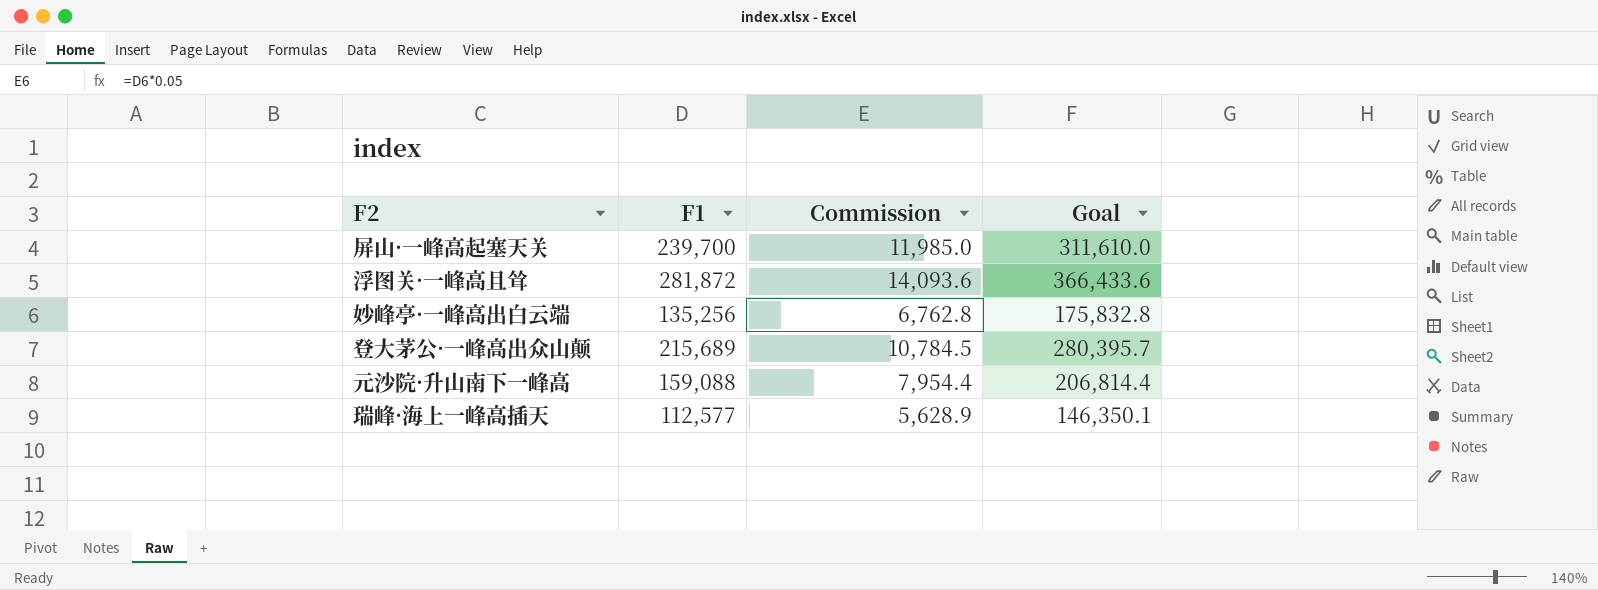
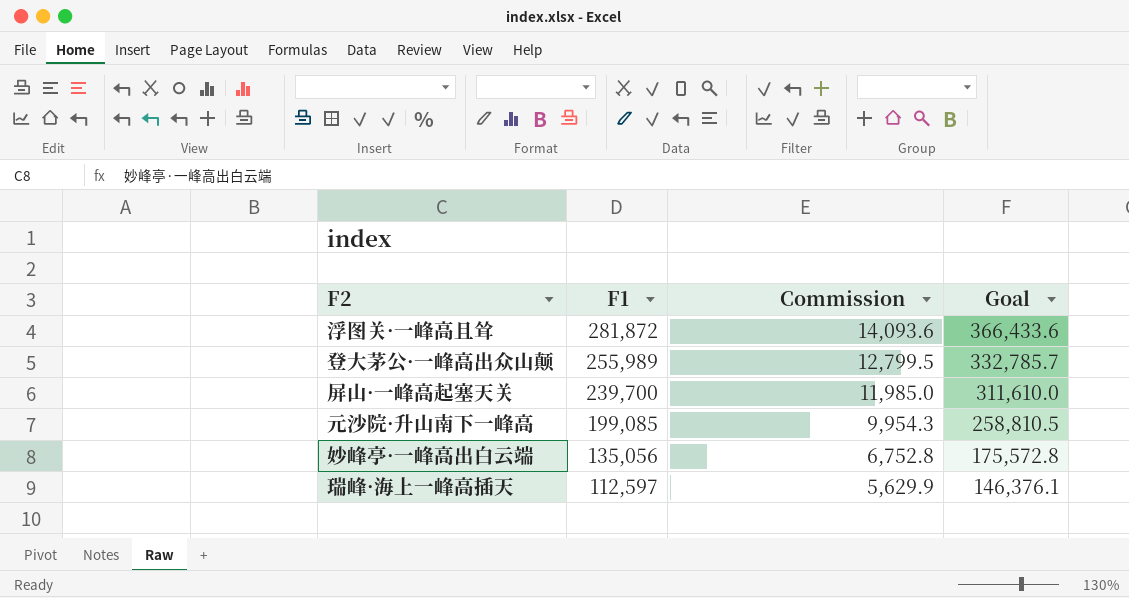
row order: none -> F1 descending
登大茅公·一峰高出众山颠 | F1: 215,689 -> 255,989
登大茅公·一峰高出众山颠 | Commission: 10,784.5 -> 12,799.5
登大茅公·一峰高出众山颠 | Goal: 280,395.7 -> 332,785.7
元沙院·升山南下一峰高 | F1: 159,088 -> 199,085
元沙院·升山南下一峰高 | Commission: 7,954.4 -> 9,954.3
元沙院·升山南下一峰高 | Goal: 206,814.4 -> 258,810.5
妙峰亭·一峰高出白云端 | F1: 135,256 -> 135,056
妙峰亭·一峰高出白云端 | Commission: 6,762.8 -> 6,752.8
妙峰亭·一峰高出白云端 | Goal: 175,832.8 -> 175,572.8
瑞峰·海上一峰高插天 | F1: 112,577 -> 112,597
瑞峰·海上一峰高插天 | Commission: 5,628.9 -> 5,629.9
瑞峰·海上一峰高插天 | Goal: 146,350.1 -> 146,376.1

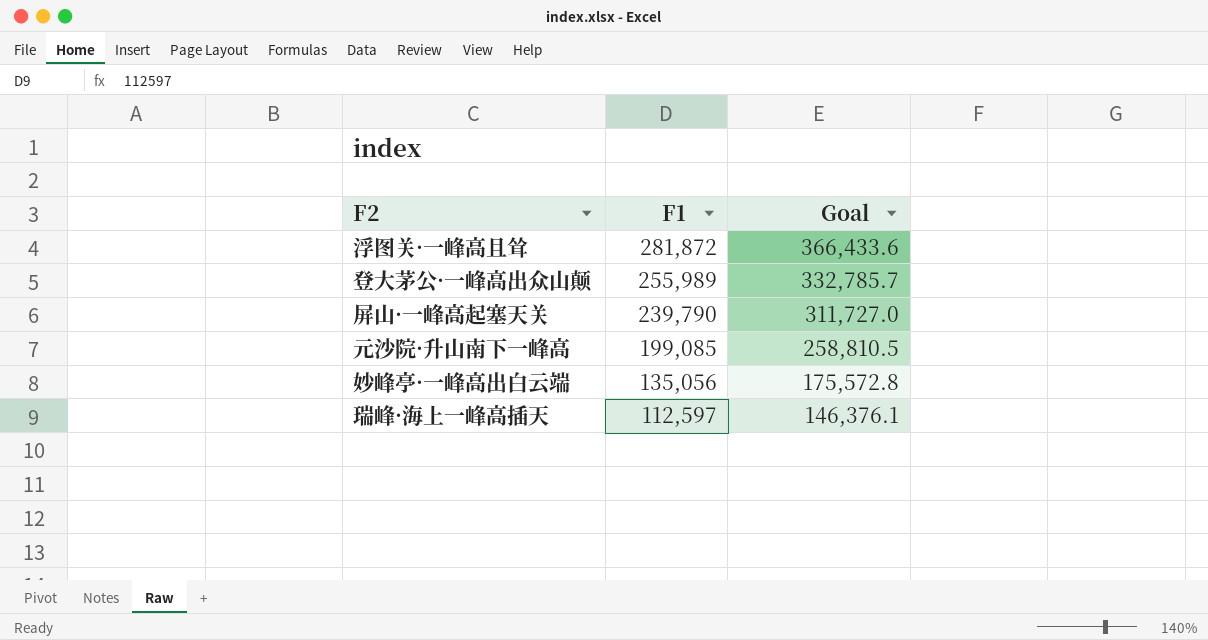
column Commission | formula: [F1] * 0.05 -> none
屏山·一峰高起塞天关 | F1: 239,700 -> 239,790
屏山·一峰高起塞天关 | Goal: 311,610.0 -> 311,727.0

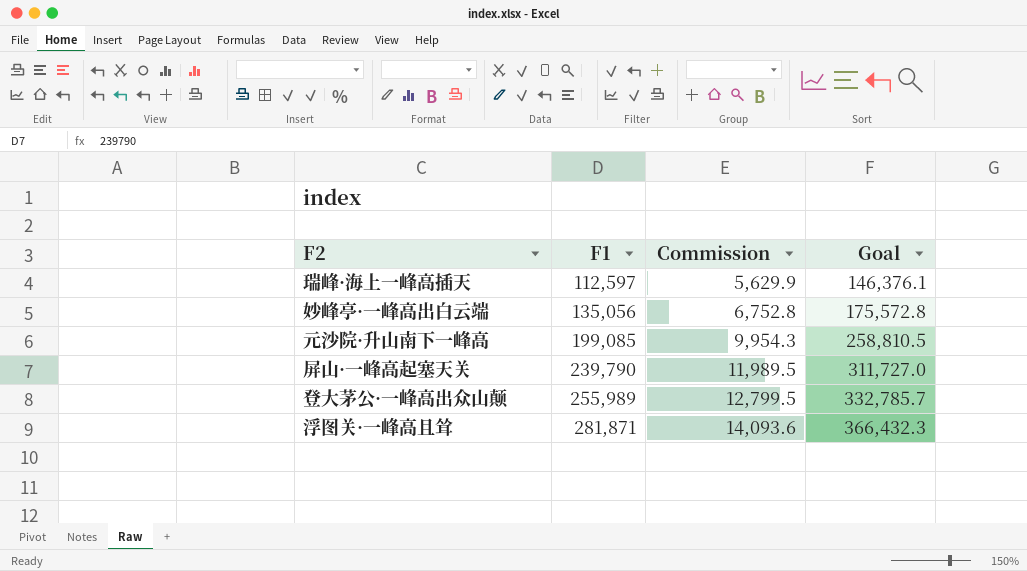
row order: F1 descending -> F1 ascending
column Commission | formula: none -> [F1] * 0.05
浮图关·一峰高且耸 | F1: 281,872 -> 281,871
浮图关·一峰高且耸 | Goal: 366,433.6 -> 366,432.3

